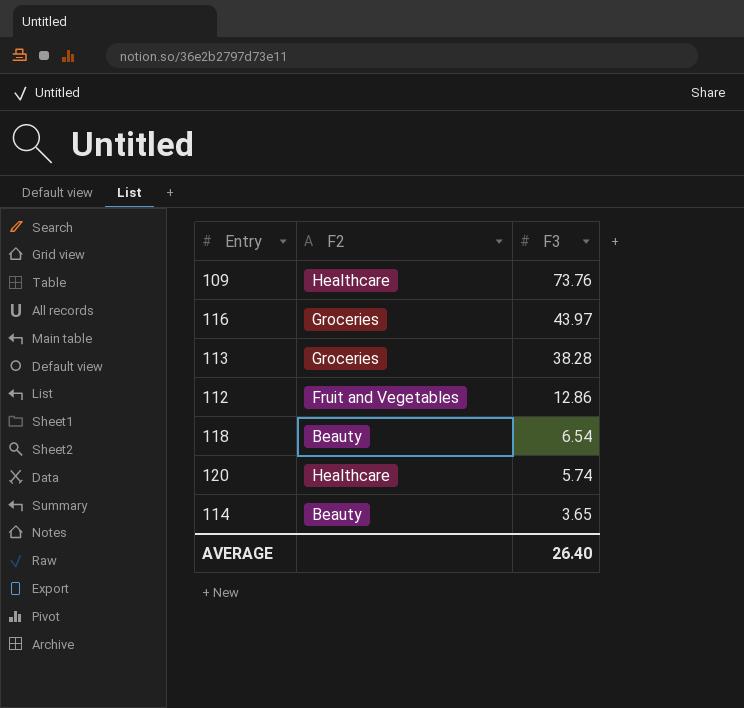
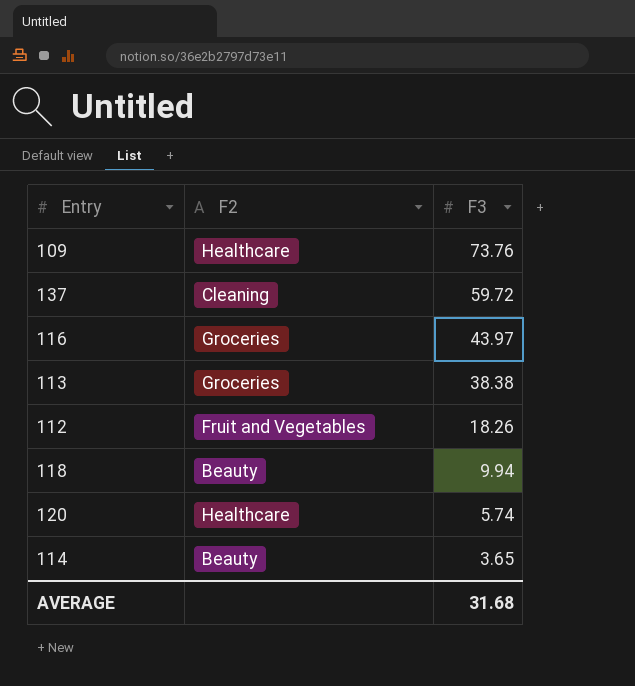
row 137: none -> Cleaning | 59.72
113 | F3: 38.28 -> 38.38
112 | F3: 12.86 -> 18.26
118 | F3: 6.54 -> 9.94
AVERAGE | F3: 26.40 -> 31.68

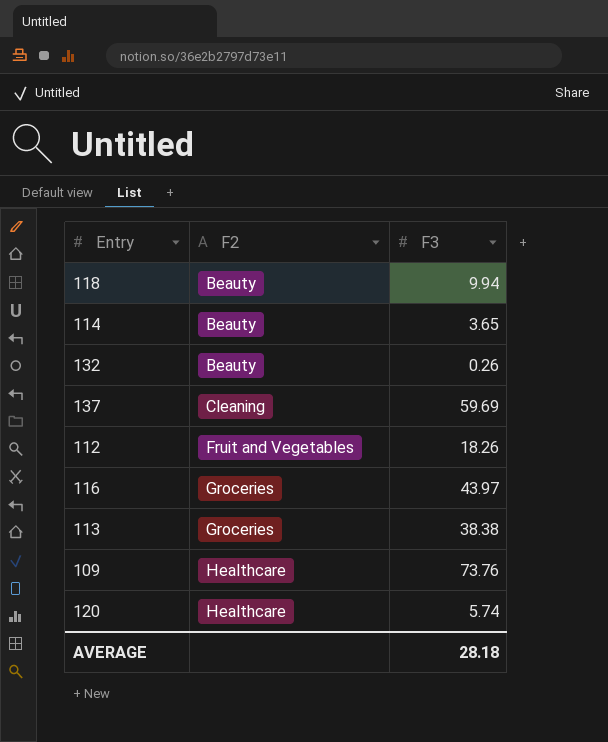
row order: F3 descending -> F2 ascending
row 132: none -> Beauty | 0.26
137 | F3: 59.72 -> 59.69
AVERAGE | F3: 31.68 -> 28.18

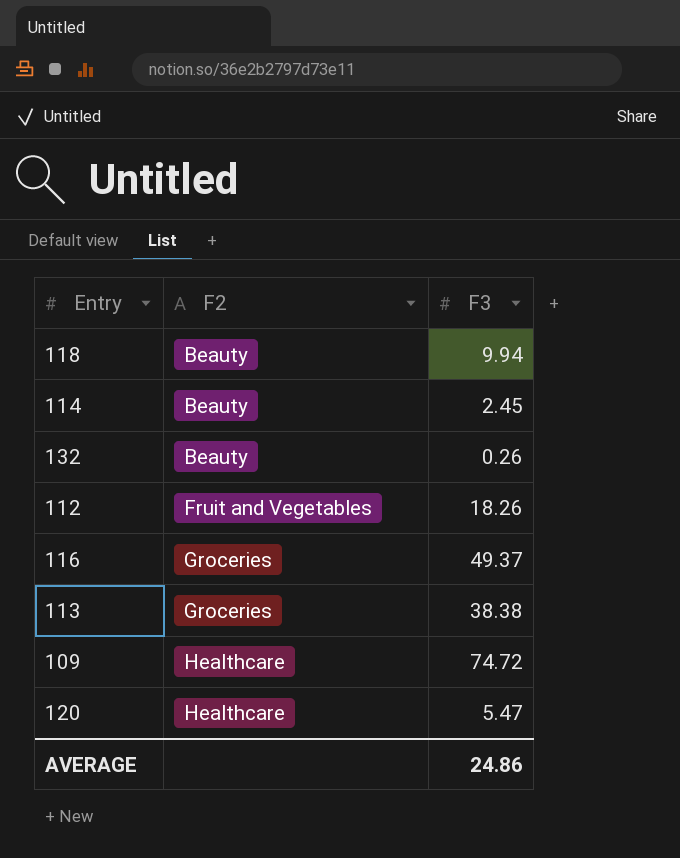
row 137: Cleaning | 59.69 -> none
114 | F3: 3.65 -> 2.45
116 | F3: 43.97 -> 49.37
109 | F3: 73.76 -> 74.72
120 | F3: 5.74 -> 5.47
AVERAGE | F3: 28.18 -> 24.86

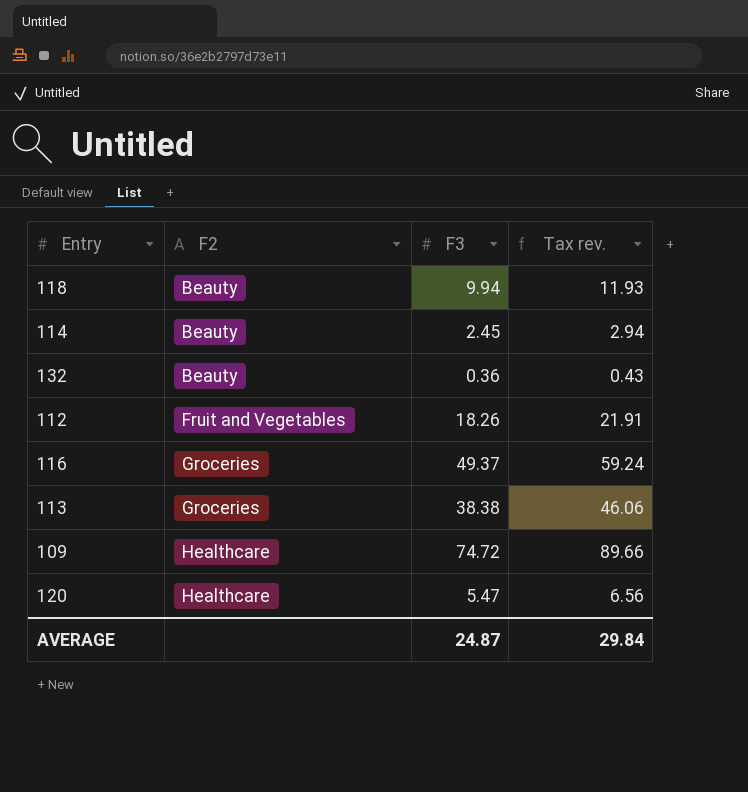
column Tax rev. | formula: none -> [F3] * 1.2
132 | F3: 0.26 -> 0.36
AVERAGE | F3: 24.86 -> 24.87

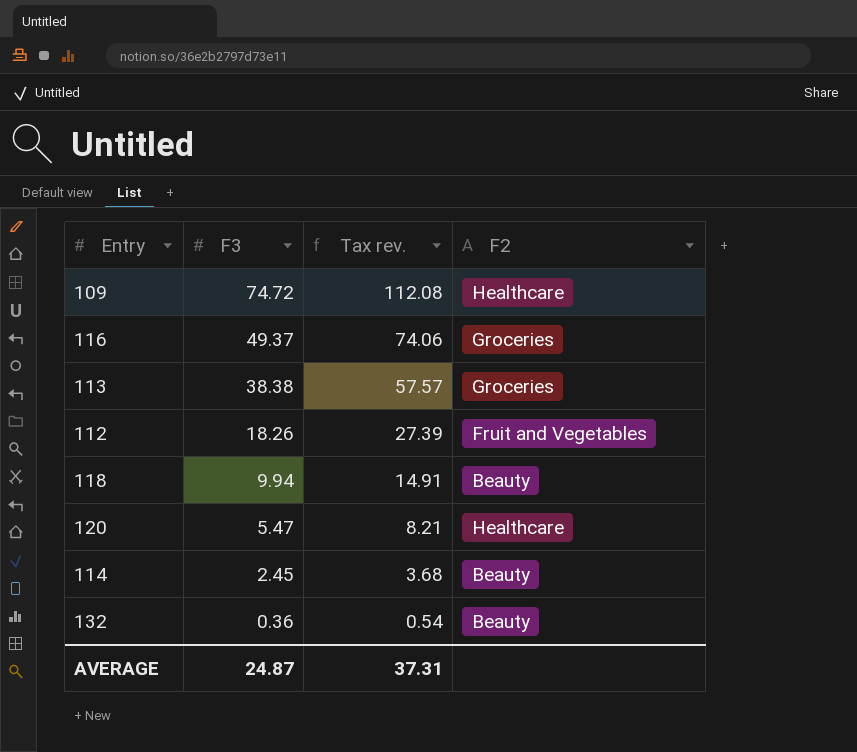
row order: F2 ascending -> F3 descending
column Tax rev. | formula: [F3] * 1.2 -> [F3] * 1.5
column F2 | position: 2 -> 4
AVERAGE | Tax rev.: 29.84 -> 37.31

